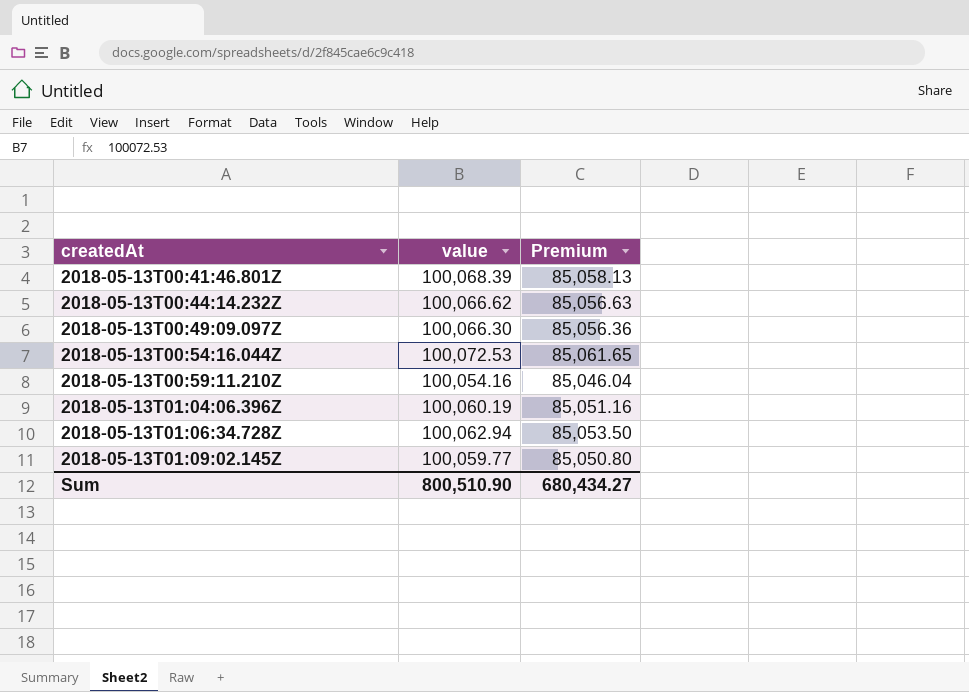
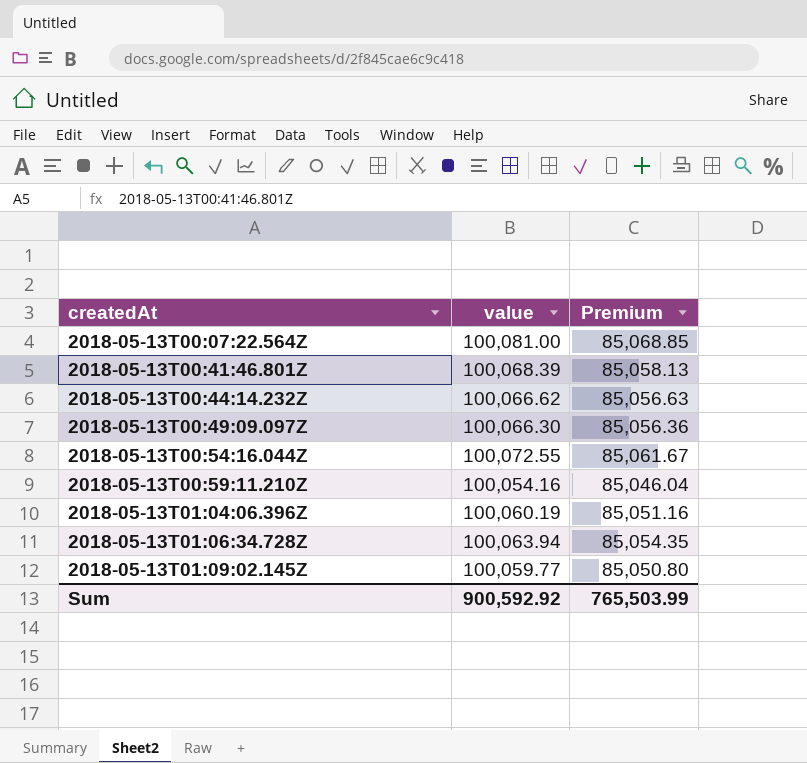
row 2018-05-13T00:07:22.564Z: none -> 100,081.00 | 85,068.85
2018-05-13T00:54:16.044Z | value: 100,072.53 -> 100,072.55
2018-05-13T00:54:16.044Z | Premium: 85,061.65 -> 85,061.67
2018-05-13T01:06:34.728Z | value: 100,062.94 -> 100,063.94
2018-05-13T01:06:34.728Z | Premium: 85,053.50 -> 85,054.35
Sum | value: 800,510.90 -> 900,592.92
Sum | Premium: 680,434.27 -> 765,503.99

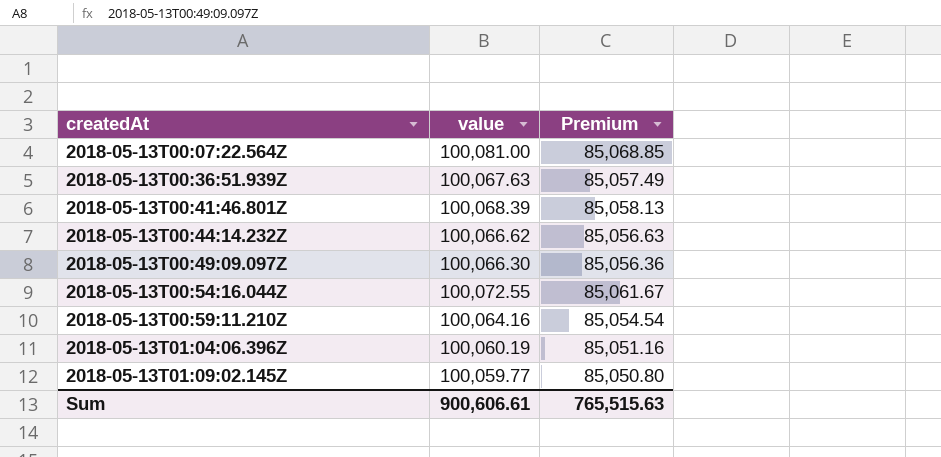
row 2018-05-13T01:06:34.728Z: 100,063.94 | 85,054.35 -> none
row 2018-05-13T00:36:51.939Z: none -> 100,067.63 | 85,057.49
2018-05-13T00:59:11.210Z | value: 100,054.16 -> 100,064.16
2018-05-13T00:59:11.210Z | Premium: 85,046.04 -> 85,054.54
Sum | value: 900,592.92 -> 900,606.61
Sum | Premium: 765,503.99 -> 765,515.63

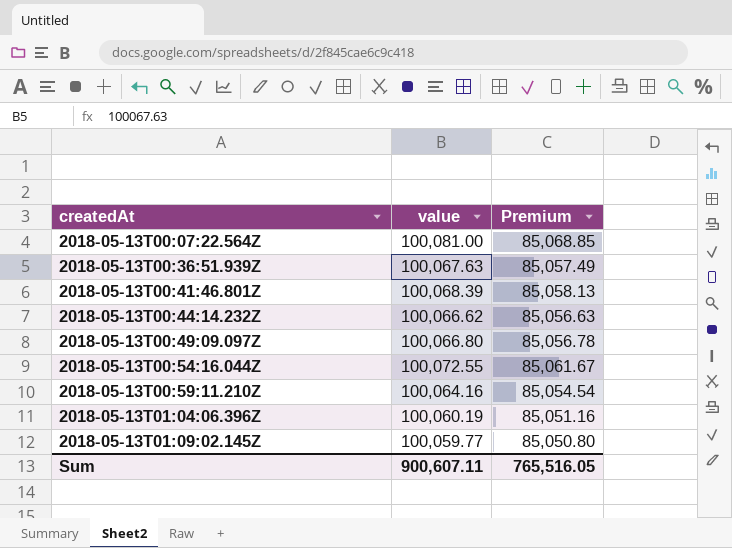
2018-05-13T00:49:09.097Z | value: 100,066.30 -> 100,066.80
2018-05-13T00:49:09.097Z | Premium: 85,056.36 -> 85,056.78
Sum | value: 900,606.61 -> 900,607.11
Sum | Premium: 765,515.63 -> 765,516.05

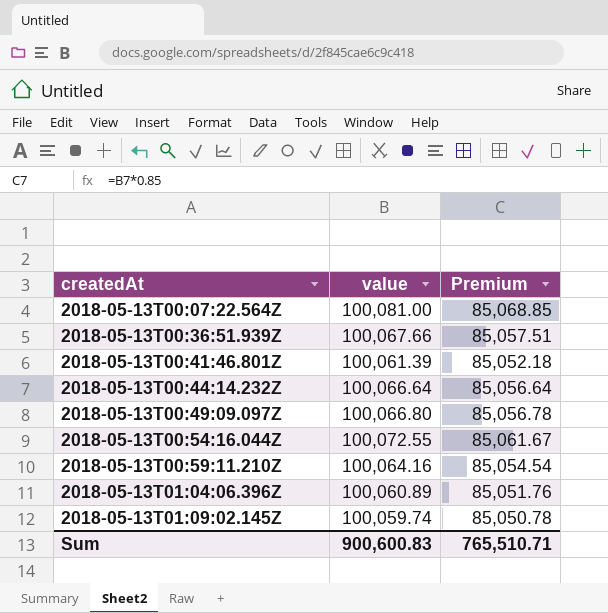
2018-05-13T00:36:51.939Z | value: 100,067.63 -> 100,067.66
2018-05-13T00:36:51.939Z | Premium: 85,057.49 -> 85,057.51
2018-05-13T00:41:46.801Z | value: 100,068.39 -> 100,061.39
2018-05-13T00:41:46.801Z | Premium: 85,058.13 -> 85,052.18
2018-05-13T00:44:14.232Z | value: 100,066.62 -> 100,066.64
2018-05-13T00:44:14.232Z | Premium: 85,056.63 -> 85,056.64
2018-05-13T01:04:06.396Z | value: 100,060.19 -> 100,060.89
2018-05-13T01:04:06.396Z | Premium: 85,051.16 -> 85,051.76
2018-05-13T01:09:02.145Z | value: 100,059.77 -> 100,059.74
2018-05-13T01:09:02.145Z | Premium: 85,050.80 -> 85,050.78
Sum | value: 900,607.11 -> 900,600.83
Sum | Premium: 765,516.05 -> 765,510.71

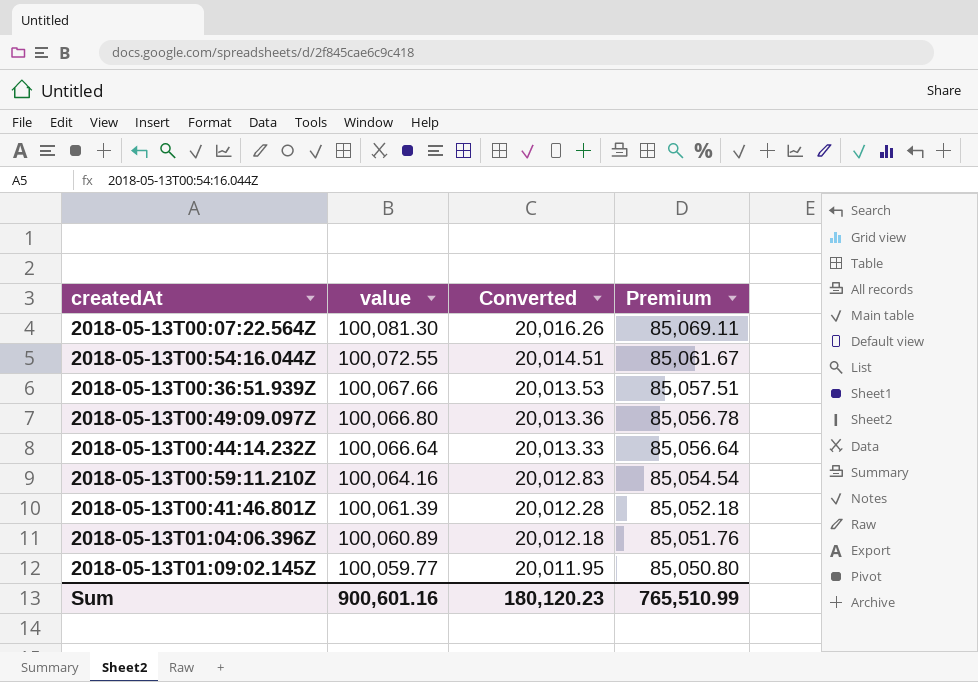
row order: createdAt ascending -> value descending
column Converted | formula: none -> [value] * 0.2
2018-05-13T00:07:22.564Z | value: 100,081.00 -> 100,081.30
2018-05-13T00:07:22.564Z | Premium: 85,068.85 -> 85,069.11
2018-05-13T01:09:02.145Z | value: 100,059.74 -> 100,059.77
2018-05-13T01:09:02.145Z | Premium: 85,050.78 -> 85,050.80
Sum | value: 900,600.83 -> 900,601.16
Sum | Premium: 765,510.71 -> 765,510.99

